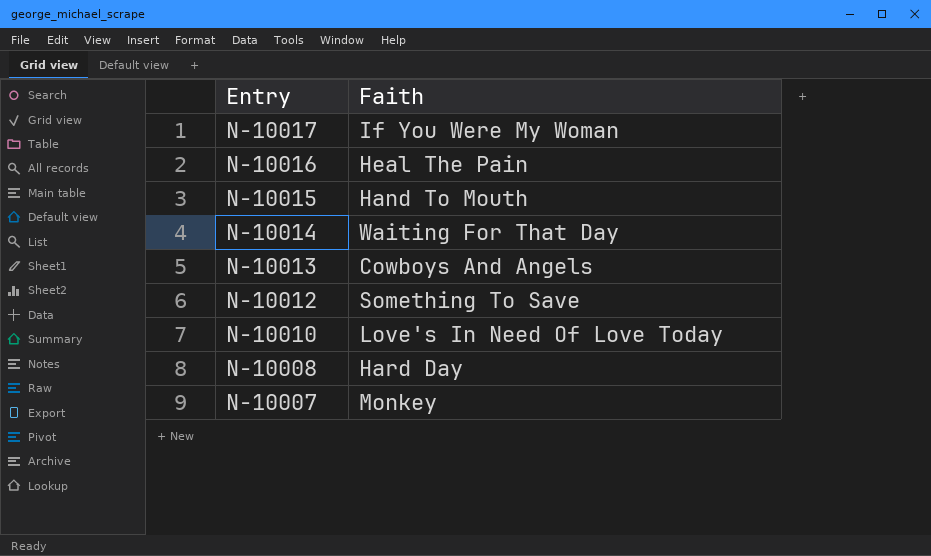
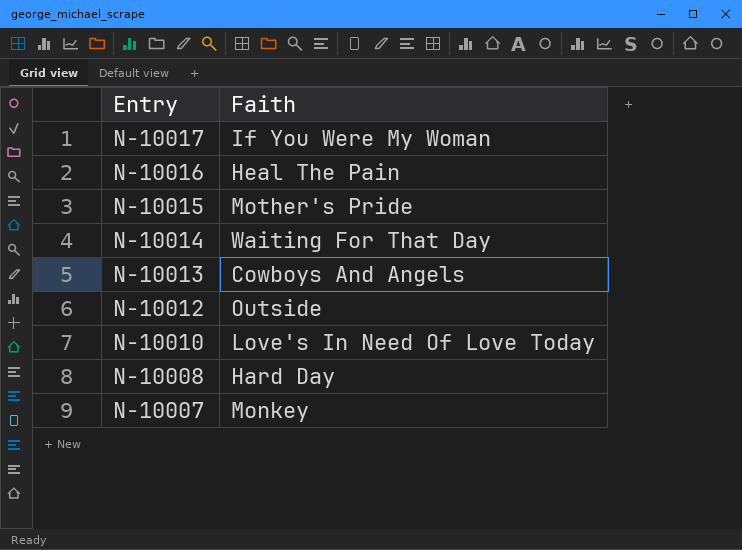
N-10015 | Faith: Hand To Mouth -> Mother's Pride
N-10012 | Faith: Something To Save -> Outside

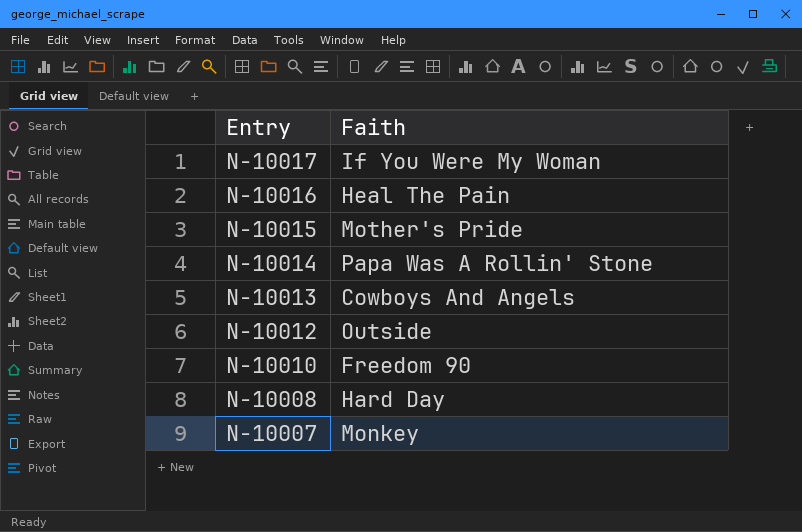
N-10014 | Faith: Waiting For That Day -> Papa Was A Rollin' Stone
N-10010 | Faith: Love's In Need Of Love Today -> Freedom 90

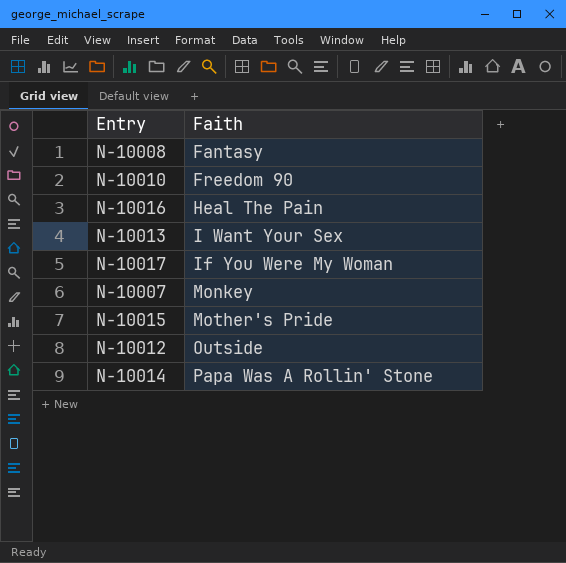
row order: Entry descending -> Faith ascending
N-10008 | Faith: Hard Day -> Fantasy
N-10013 | Faith: Cowboys And Angels -> I Want Your Sex

